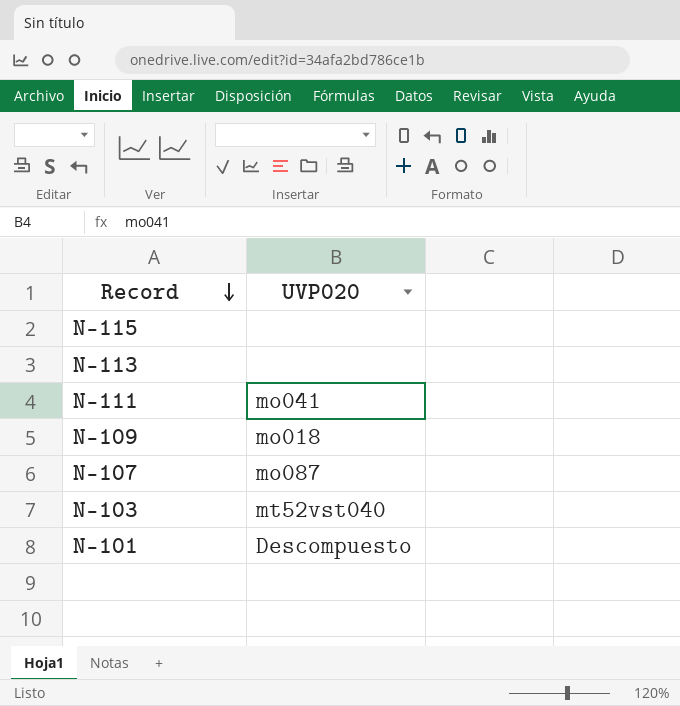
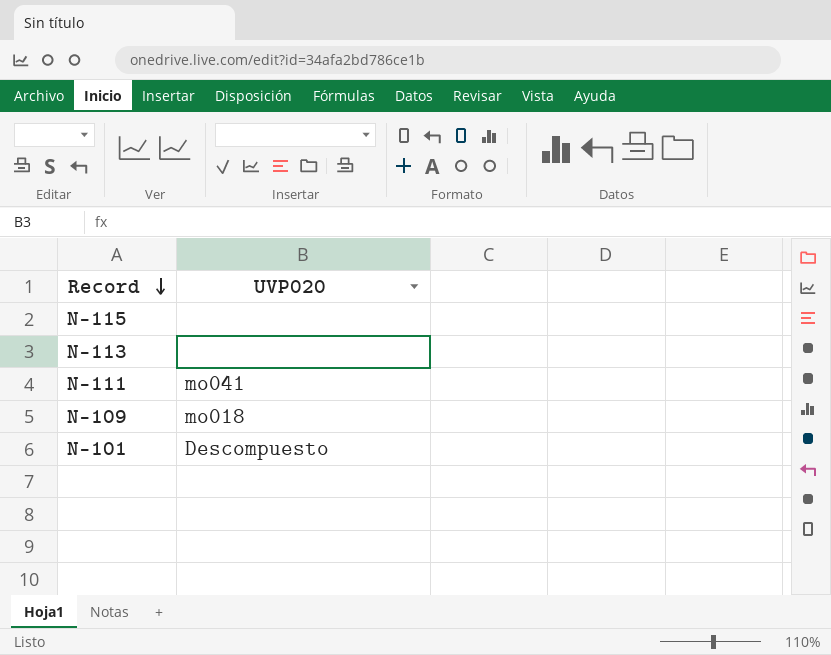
row N-107: mo087 -> none
row N-103: mt52vst040 -> none

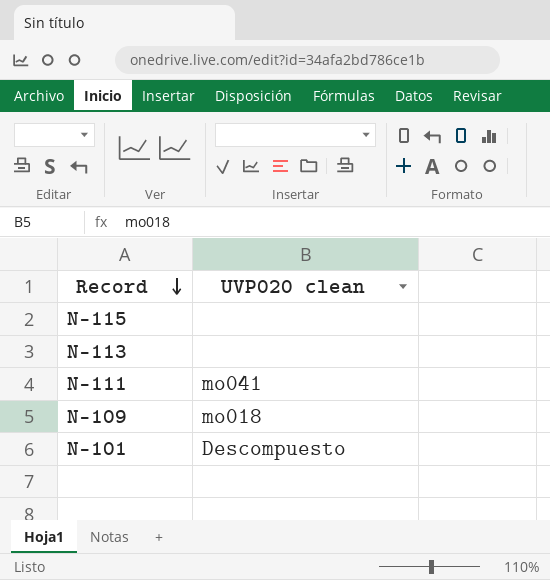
column name: UVP020 -> UVP020 clean

